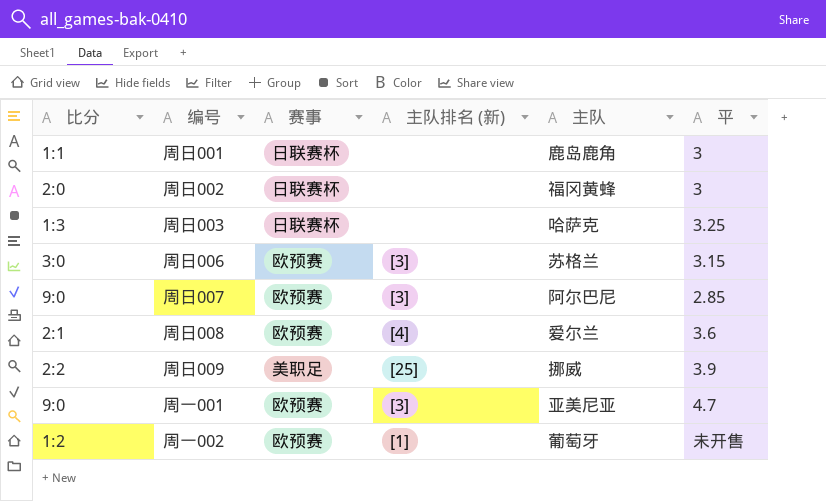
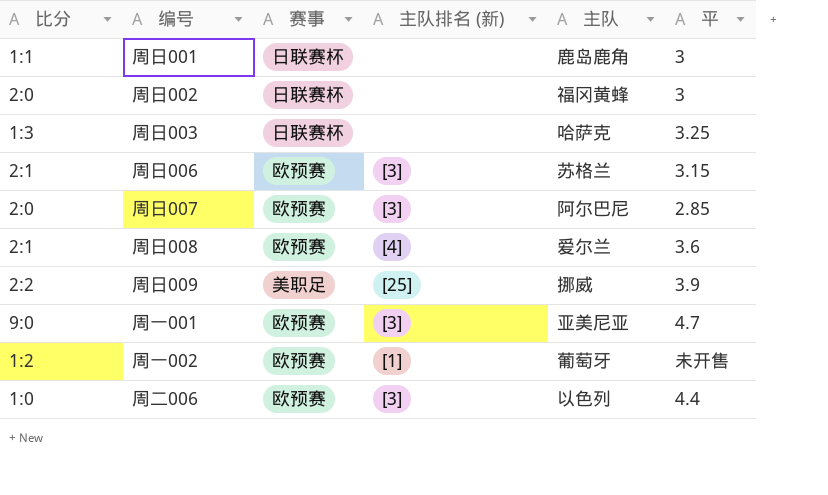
周日006 | 比分: 3:0 -> 2:1
周日007 | 比分: 9:0 -> 2:0
row 周二006: none -> 1:0 | 欧预赛 | [3] | 以色列 | 4.4

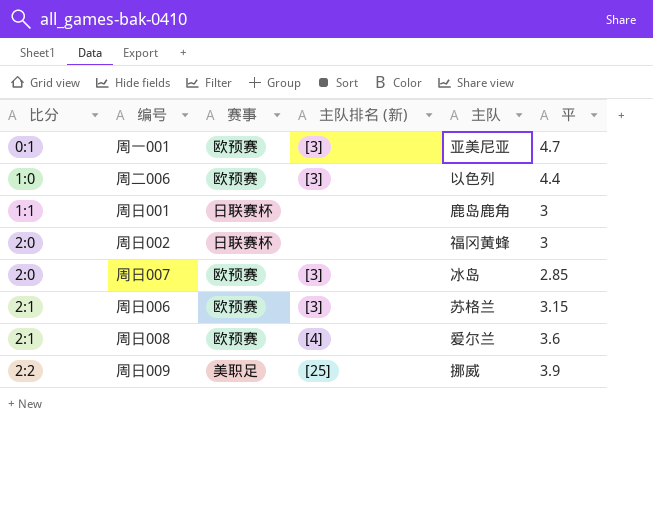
row order: none -> 比分 ascending
row 周日003: 1:3 | 日联赛杯 | none | 哈萨克 | 3.25 -> none
row 周一002: 1:2 | 欧预赛 | [1] | 葡萄牙 | 未开售 -> none
周一001 | 比分: 9:0 -> 0:1
周日007 | 主队: 阿尔巴尼 -> 冰岛

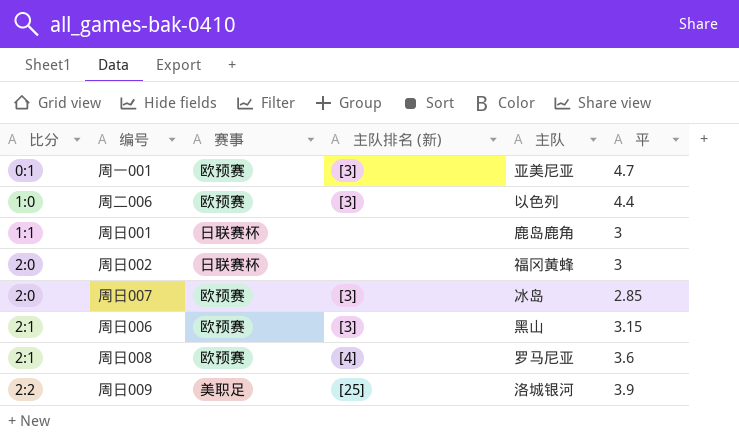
周日006 | 主队: 苏格兰 -> 黑山
周日008 | 主队: 爱尔兰 -> 罗马尼亚
周日009 | 主队: 挪威 -> 洛城银河

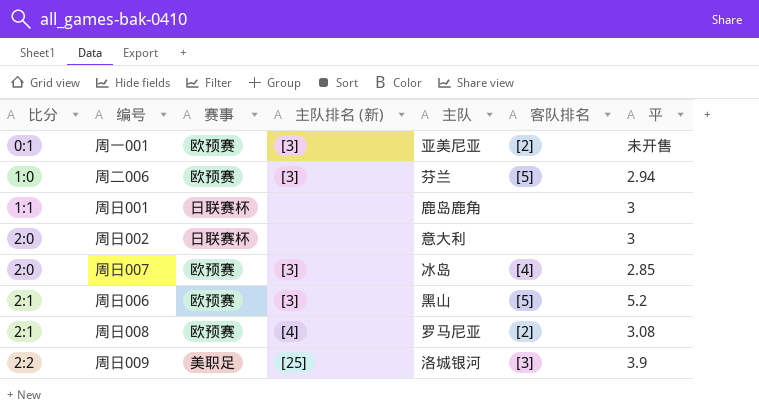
column 客队排名 | position: none -> 6
周一001 | 平: 4.7 -> 未开售
周二006 | 主队: 以色列 -> 芬兰
周二006 | 平: 4.4 -> 2.94
周日002 | 主队: 福冈黄蜂 -> 意大利
周日006 | 平: 3.15 -> 5.2
周日008 | 平: 3.6 -> 3.08

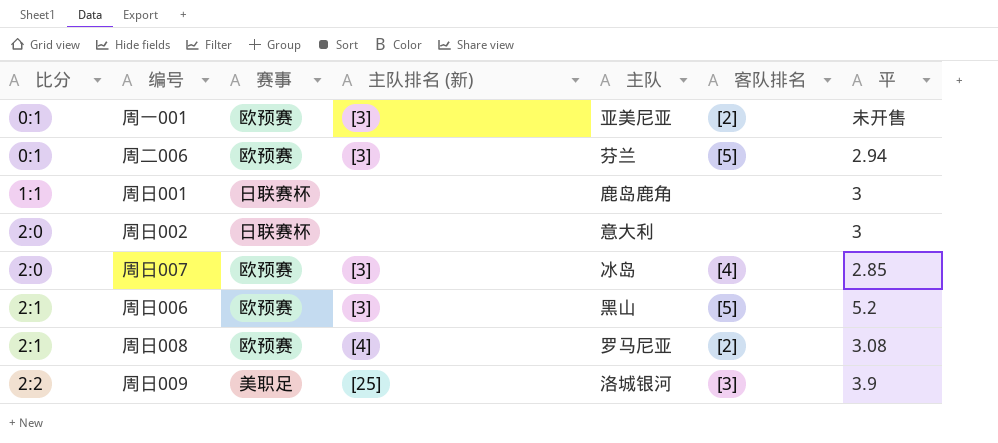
周二006 | 比分: 1:0 -> 0:1

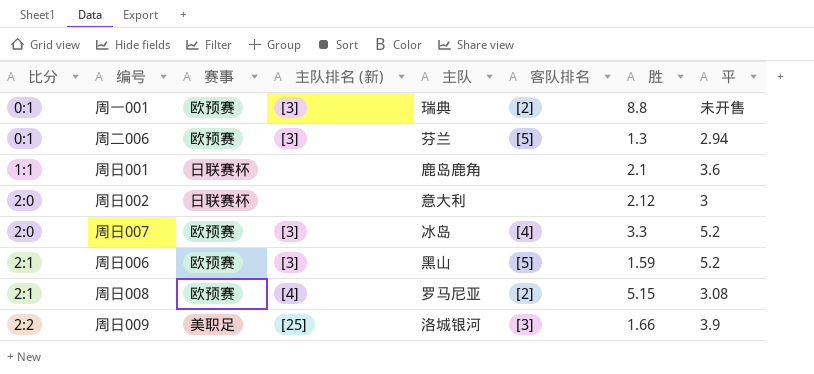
column 胜 | position: none -> 7
周一001 | 主队: 亚美尼亚 -> 瑞典
周日001 | 平: 3 -> 3.6
周日007 | 平: 2.85 -> 5.2

